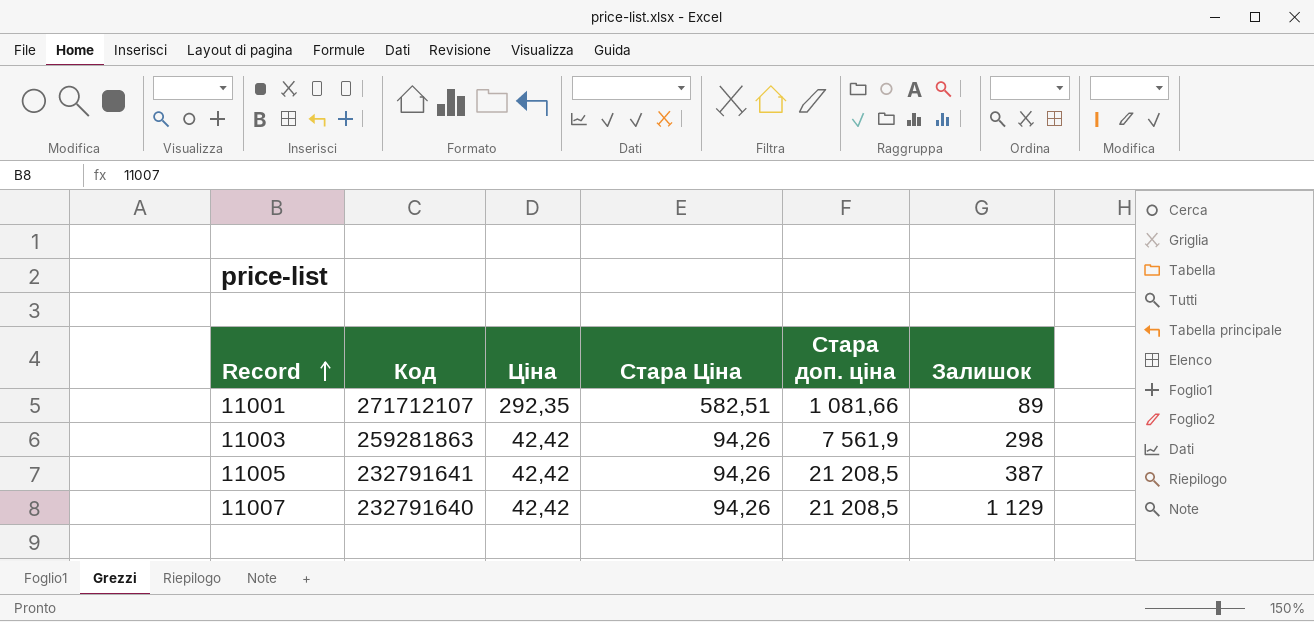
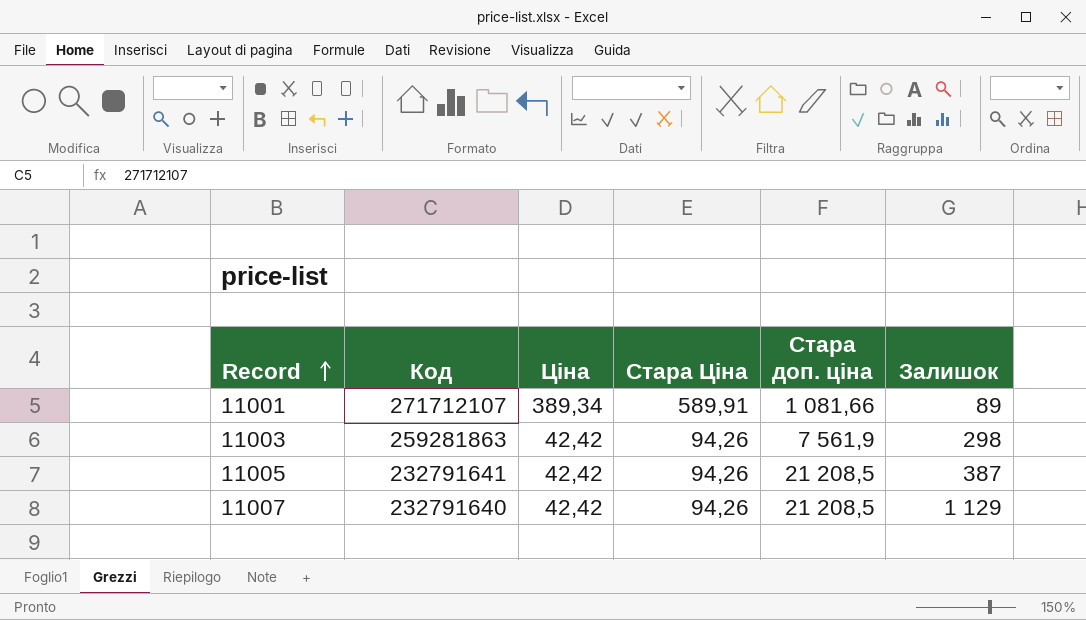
11001 | Ціна: 292,35 -> 389,34
11001 | Стара Ціна: 582,51 -> 589,91

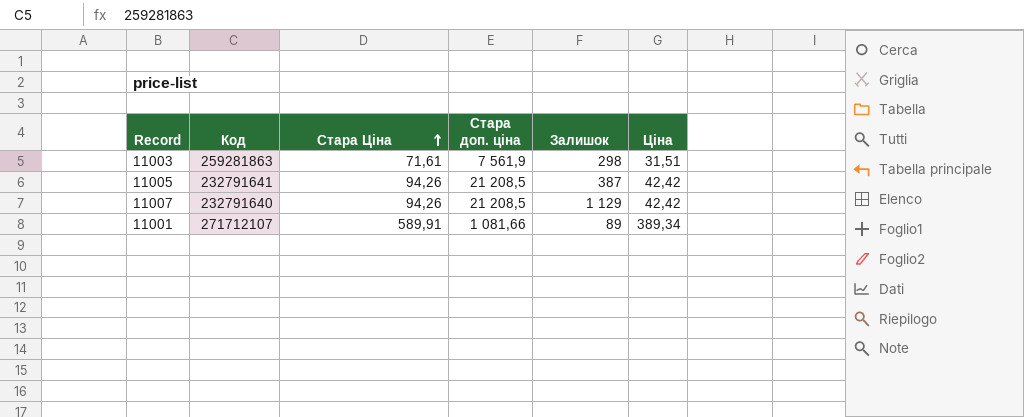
row order: Record ascending -> Стара Ціна ascending
column Ціна | position: 3 -> 6
11003 | Стара Ціна: 94,26 -> 71,61
11003 | Ціна: 42,42 -> 31,51

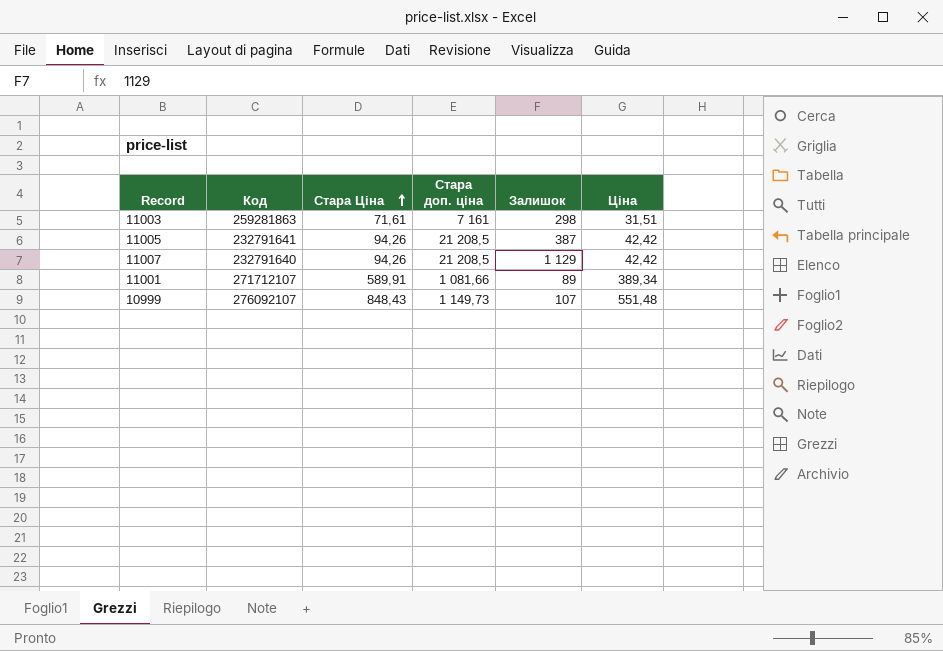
11003 | Стара доп. ціна: 7 561,9 -> 7 161
row 10999: none -> 276092107 | 848,43 | 1 149,73 | 107 | 551,48

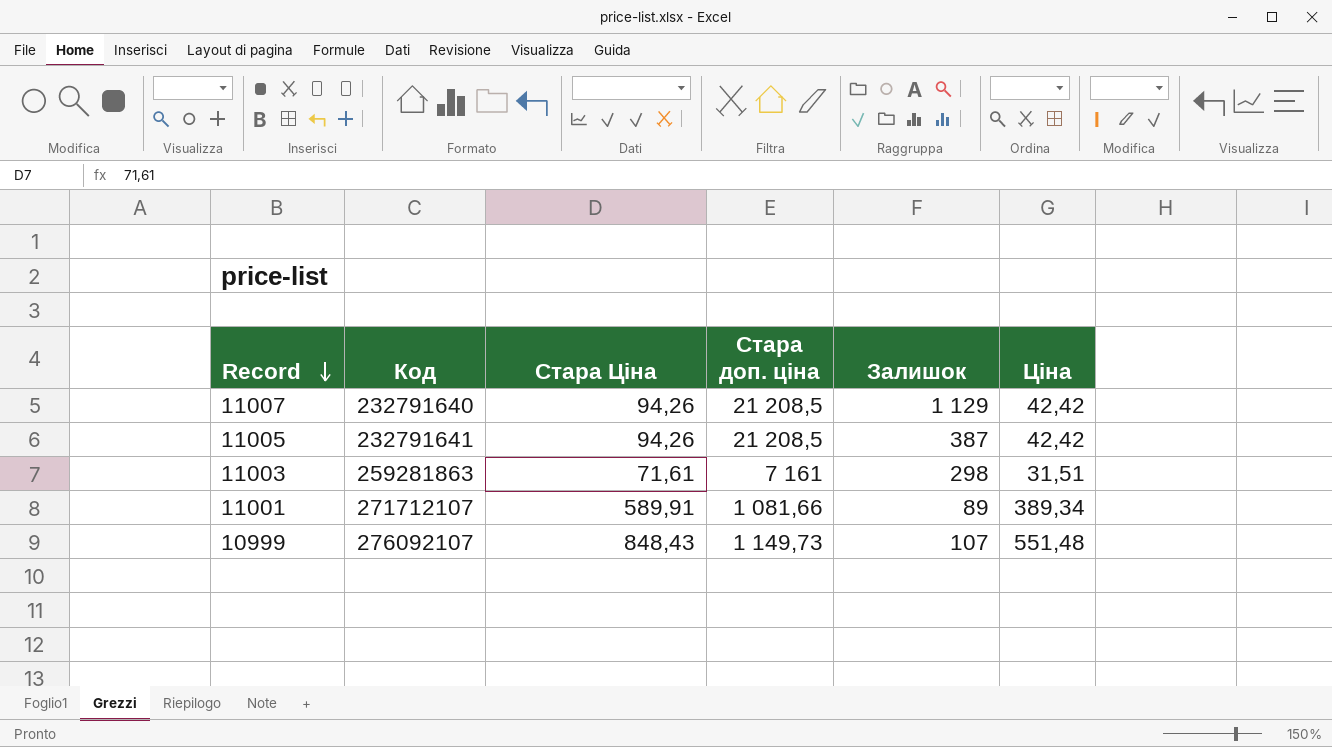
row order: Стара Ціна ascending -> Record descending

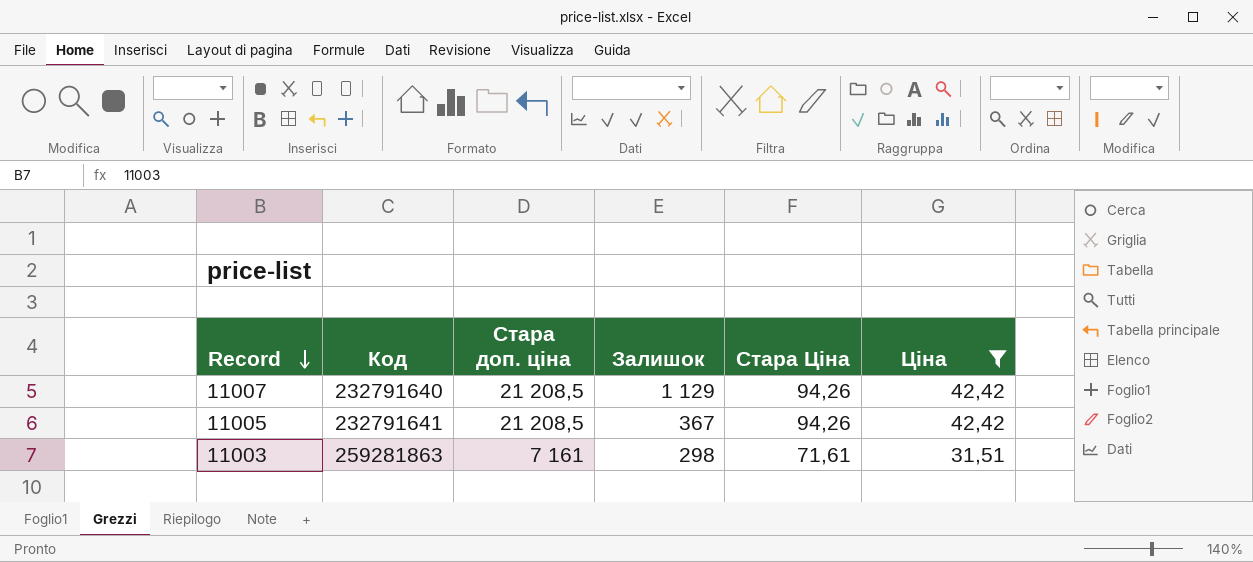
filter: none -> Ціна <= 42,42
column Стара Ціна | position: 3 -> 5
11005 | Залишок: 387 -> 367

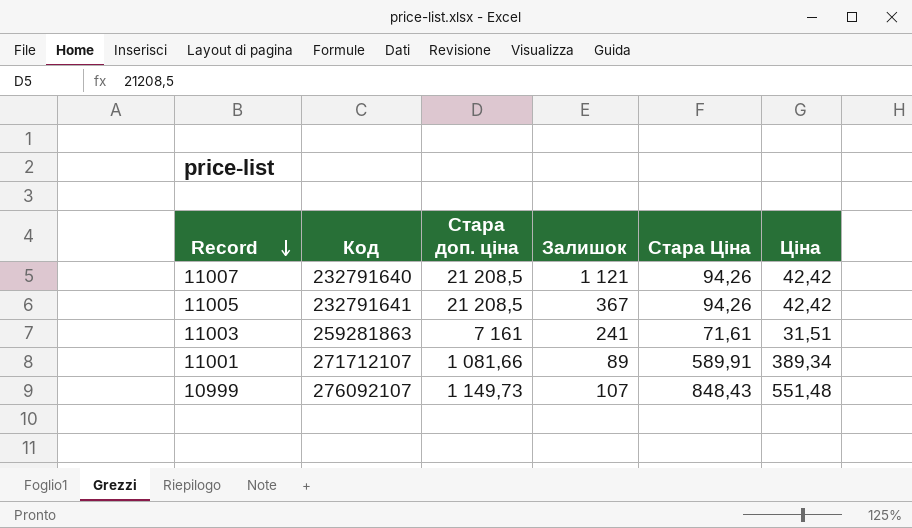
filter: Ціна <= 42,42 -> none
11007 | Залишок: 1 129 -> 1 121
11003 | Залишок: 298 -> 241

